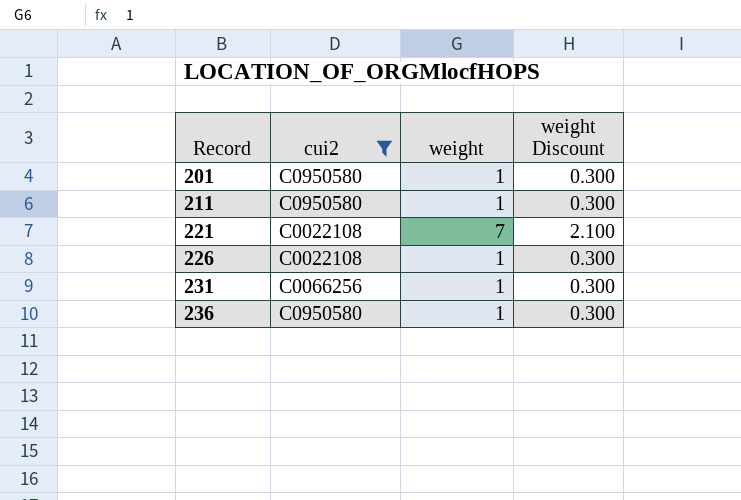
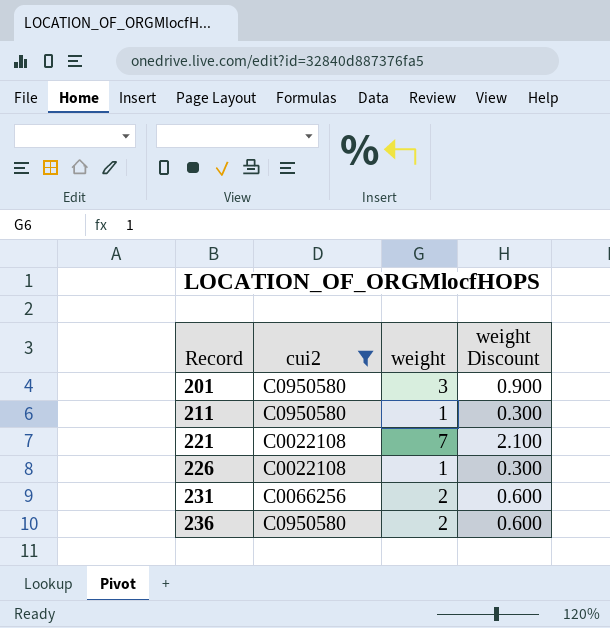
201 | weight: 1 -> 3
201 | weight Discount: 0.300 -> 0.900
231 | weight: 1 -> 2
231 | weight Discount: 0.300 -> 0.600
236 | weight: 1 -> 2
236 | weight Discount: 0.300 -> 0.600

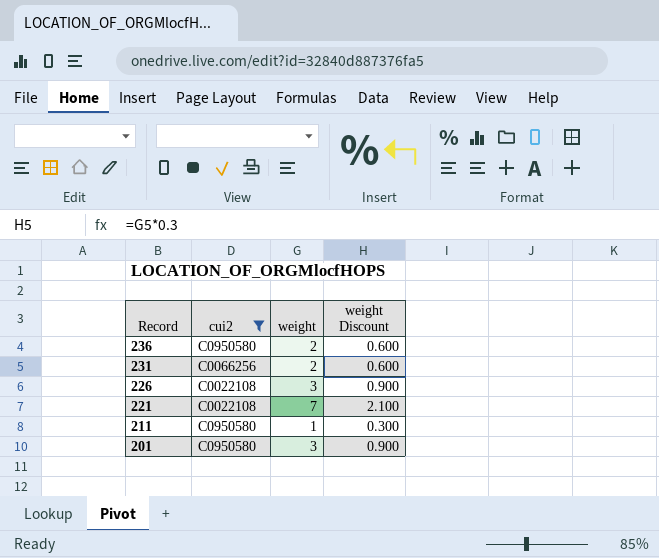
row order: Record ascending -> Record descending
226 | weight: 1 -> 3
226 | weight Discount: 0.300 -> 0.900

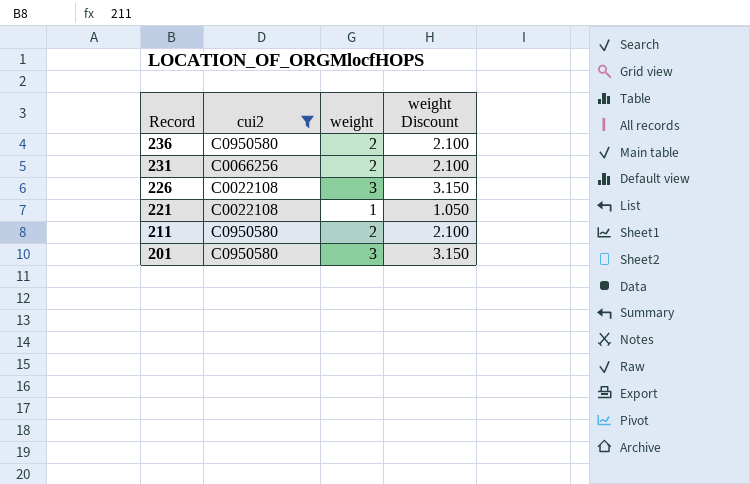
column weight Discount | formula: [weight] * 0.3 -> [weight] * 1.05
221 | weight: 7 -> 1
211 | weight: 1 -> 2

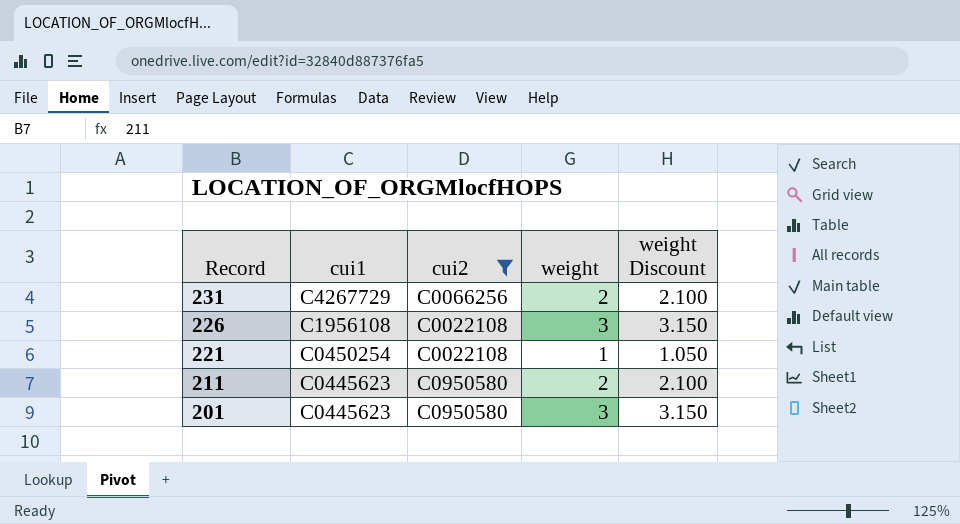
column cui1 | position: none -> 2
row 236: C0950580 | 2 | 2.100 -> none

